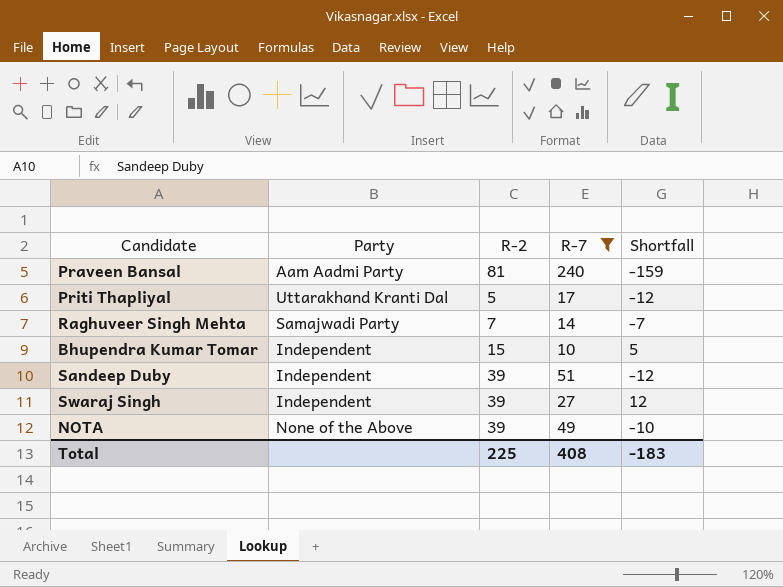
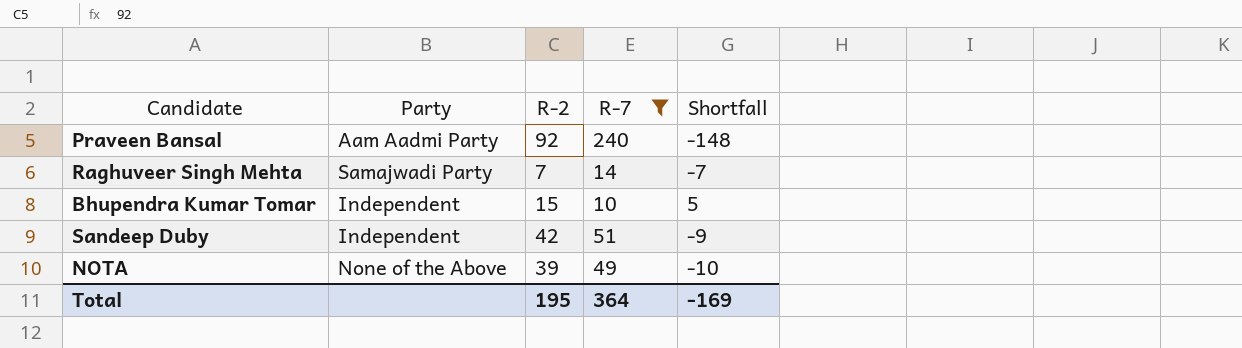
row Priti Thapliyal: Uttarakhand Kranti Dal | 5 | 17 | -12 -> none
row Swaraj Singh: Independent | 39 | 27 | 12 -> none
Praveen Bansal | R-2: 81 -> 92
Praveen Bansal | Shortfall: -159 -> -148
Sandeep Duby | R-2: 39 -> 42
Sandeep Duby | Shortfall: -12 -> -9
Total | R-2: 225 -> 195
Total | R-7: 408 -> 364
Total | Shortfall: -183 -> -169

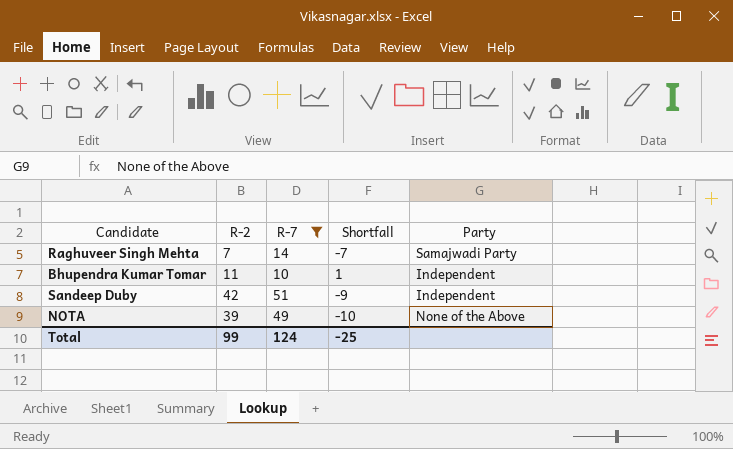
column Party | position: 2 -> 5
row Praveen Bansal: Aam Aadmi Party | 92 | 240 | -148 -> none
Bhupendra Kumar Tomar | R-2: 15 -> 11
Bhupendra Kumar Tomar | Shortfall: 5 -> 1
Total | R-2: 195 -> 99
Total | R-7: 364 -> 124
Total | Shortfall: -169 -> -25

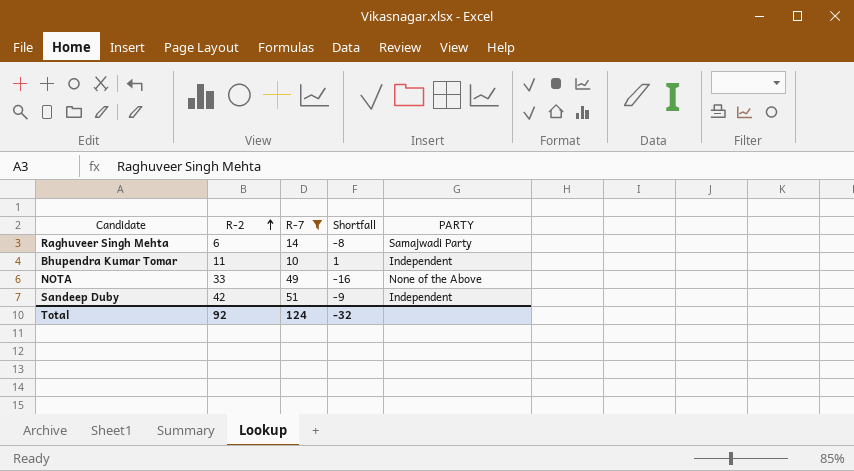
row order: none -> R-2 ascending
column name: Party -> PARTY
Raghuveer Singh Mehta | R-2: 7 -> 6
Raghuveer Singh Mehta | Shortfall: -7 -> -8
NOTA | R-2: 39 -> 33
NOTA | Shortfall: -10 -> -16
Total | R-2: 99 -> 92
Total | Shortfall: -25 -> -32

